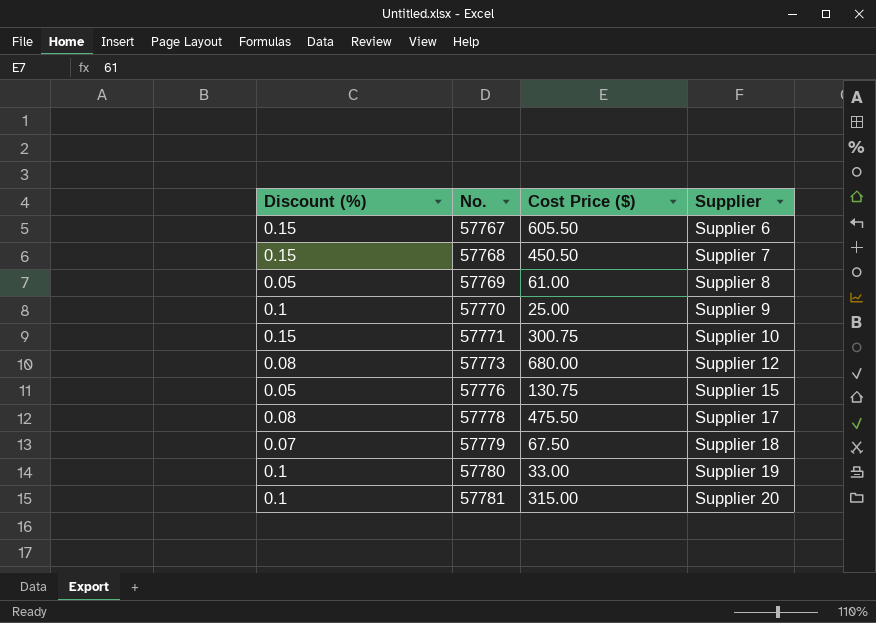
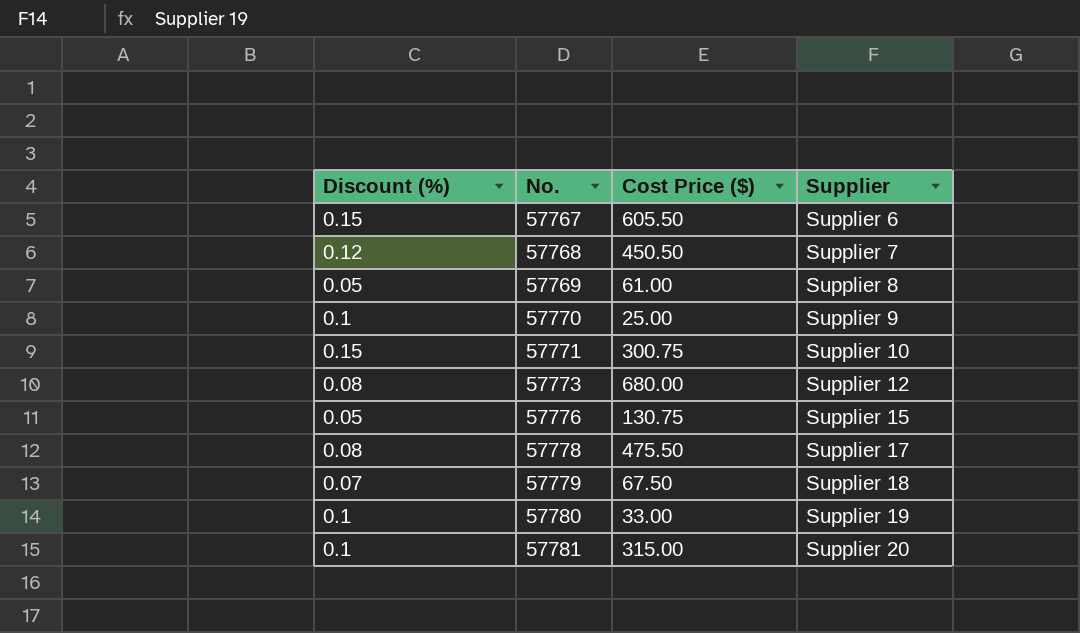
57768 | Discount (%): 0.15 -> 0.12

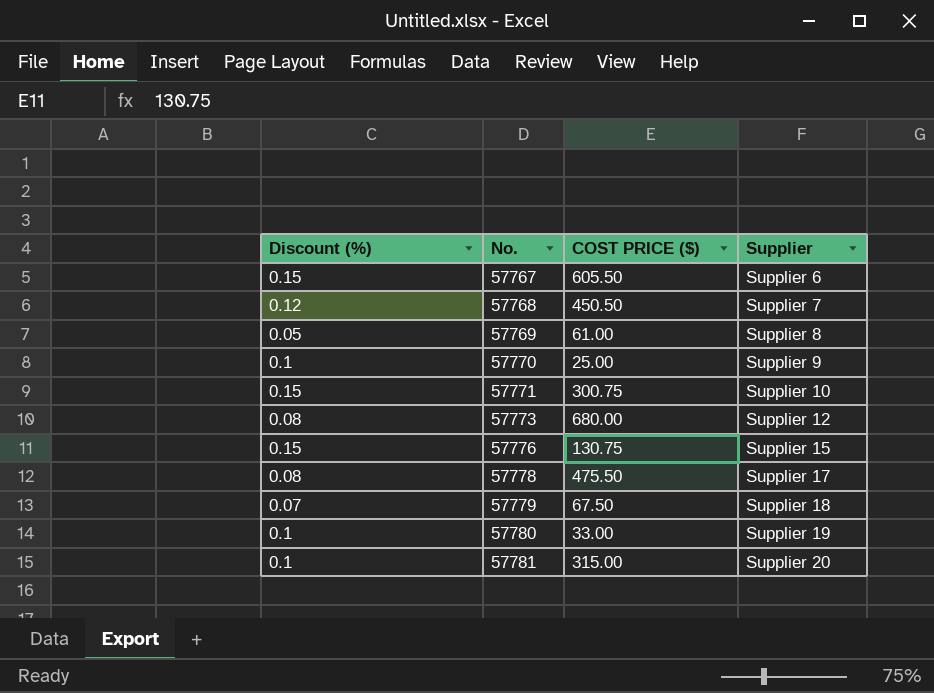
column name: Cost Price ($) -> COST PRICE ($)
57776 | Discount (%): 0.05 -> 0.15

